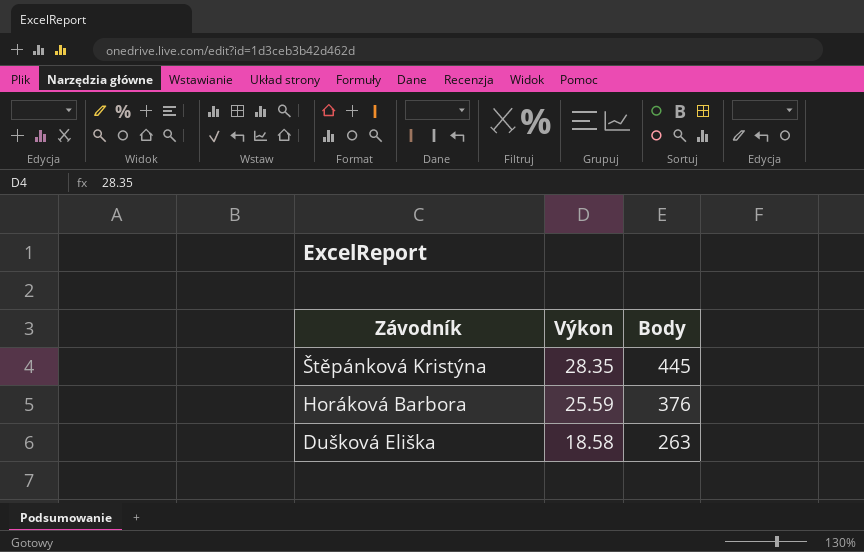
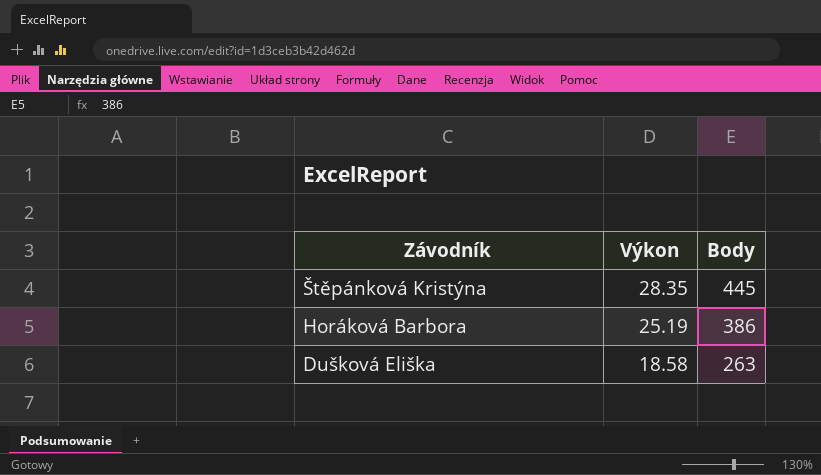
Horáková Barbora | Výkon: 25.59 -> 25.19
Horáková Barbora | Body: 376 -> 386

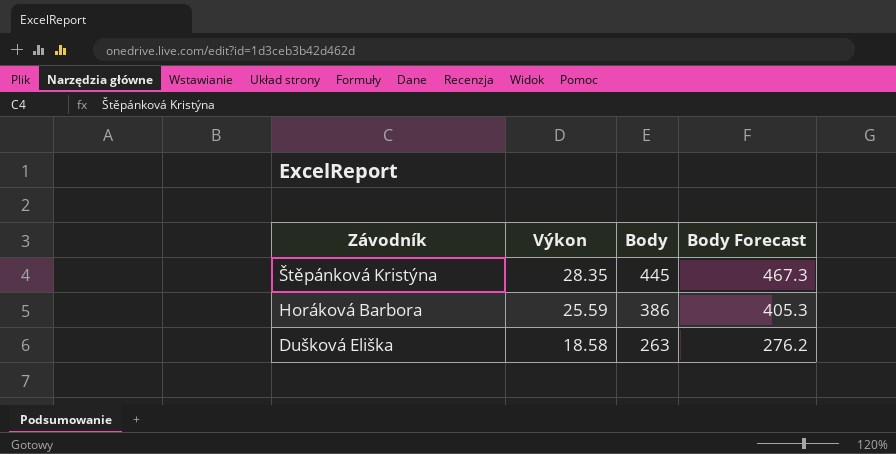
column Body Forecast | formula: none -> [Body] * 1.05
Horáková Barbora | Výkon: 25.19 -> 25.59

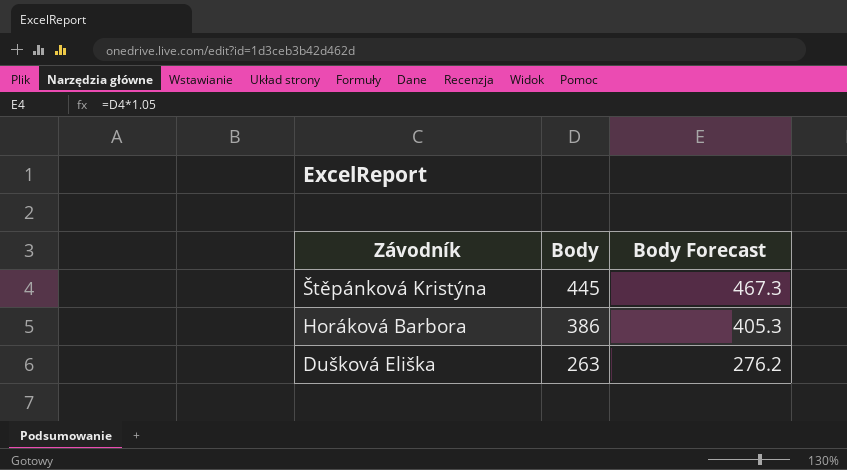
column Výkon | position: 2 -> none

